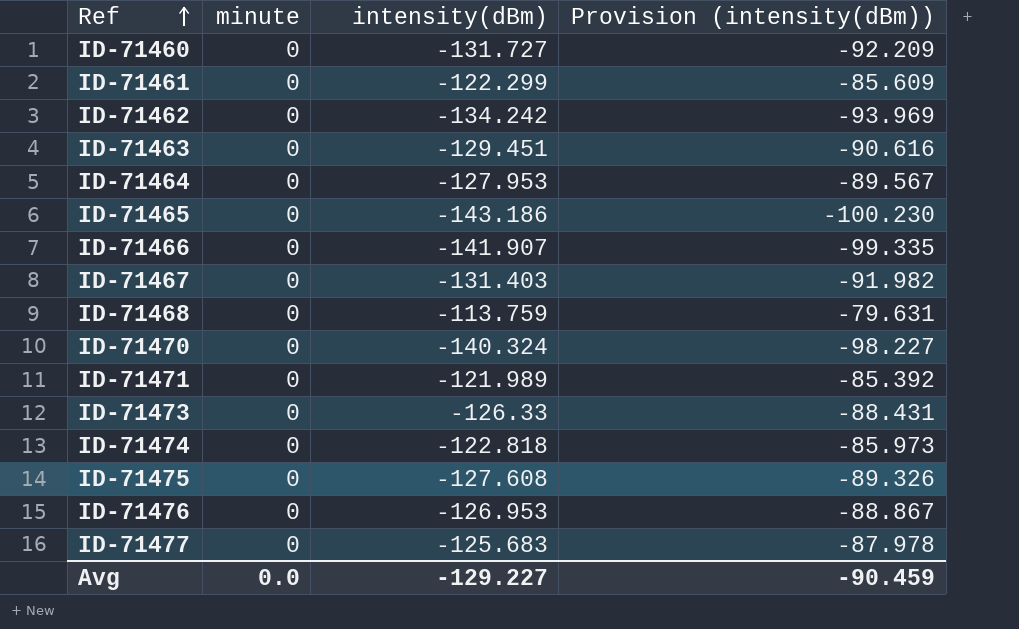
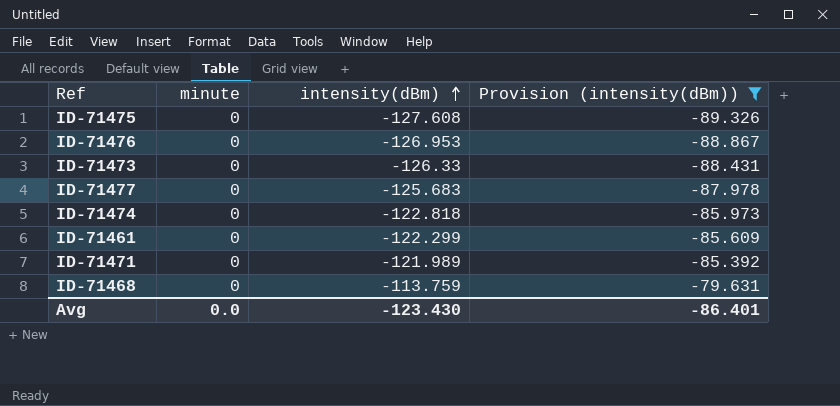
filter: none -> Provision (intensity(dBm)) >= -89.326
row order: Ref ascending -> intensity(dBm) ascending
Avg | intensity(dBm): -129.227 -> -123.430
Avg | Provision (intensity(dBm)): -90.459 -> -86.401

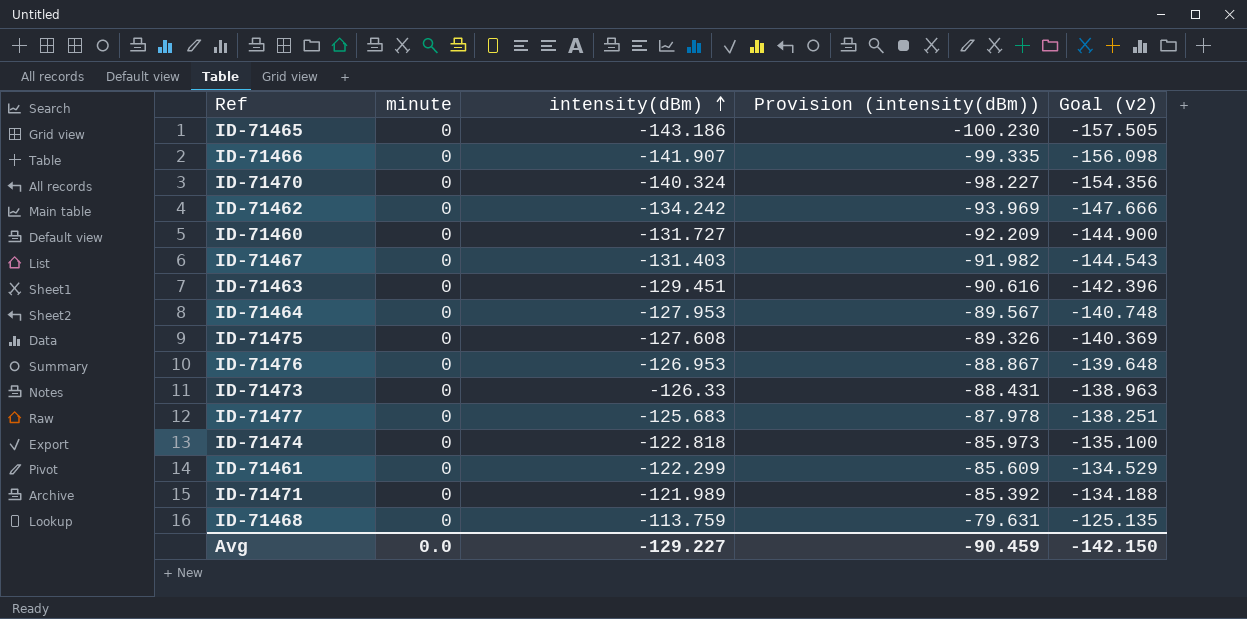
filter: Provision (intensity(dBm)) >= -89.326 -> none
column Goal (v2) | formula: none -> [intensity(dBm)] * 1.1
Avg | intensity(dBm): -123.430 -> -129.227
Avg | Provision (intensity(dBm)): -86.401 -> -90.459

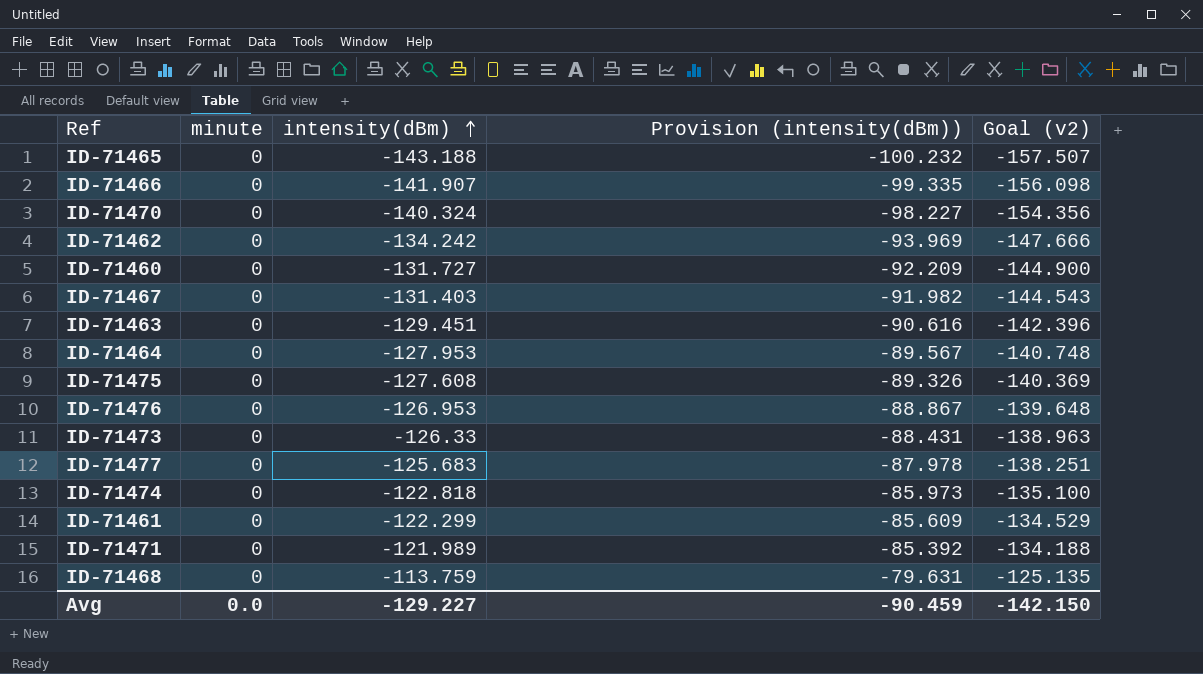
ID-71465 | intensity(dBm): -143.186 -> -143.188
ID-71465 | Provision (intensity(dBm)): -100.230 -> -100.232
ID-71465 | Goal (v2): -157.505 -> -157.507

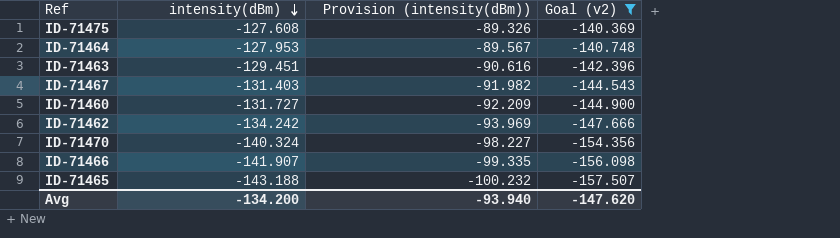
filter: none -> Goal (v2) <= -140.369
row order: intensity(dBm) ascending -> intensity(dBm) descending
column minute | position: 2 -> none
Avg | intensity(dBm): -129.227 -> -134.200
Avg | Provision (intensity(dBm)): -90.459 -> -93.940
Avg | Goal (v2): -142.150 -> -147.620

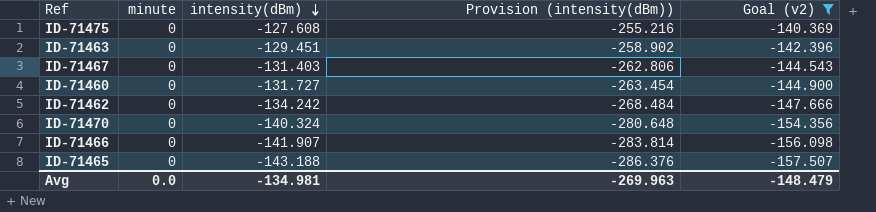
column minute | position: none -> 2
column Provision (intensity(dBm)) | formula: [intensity(dBm)] * 0.7 -> [intensity(dBm)] * 2
row ID-71464: -127.953 | -89.567 | -140.748 -> none
Avg | intensity(dBm): -134.200 -> -134.981
Avg | Provision (intensity(dBm)): -93.940 -> -269.963
Avg | Goal (v2): -147.620 -> -148.479

